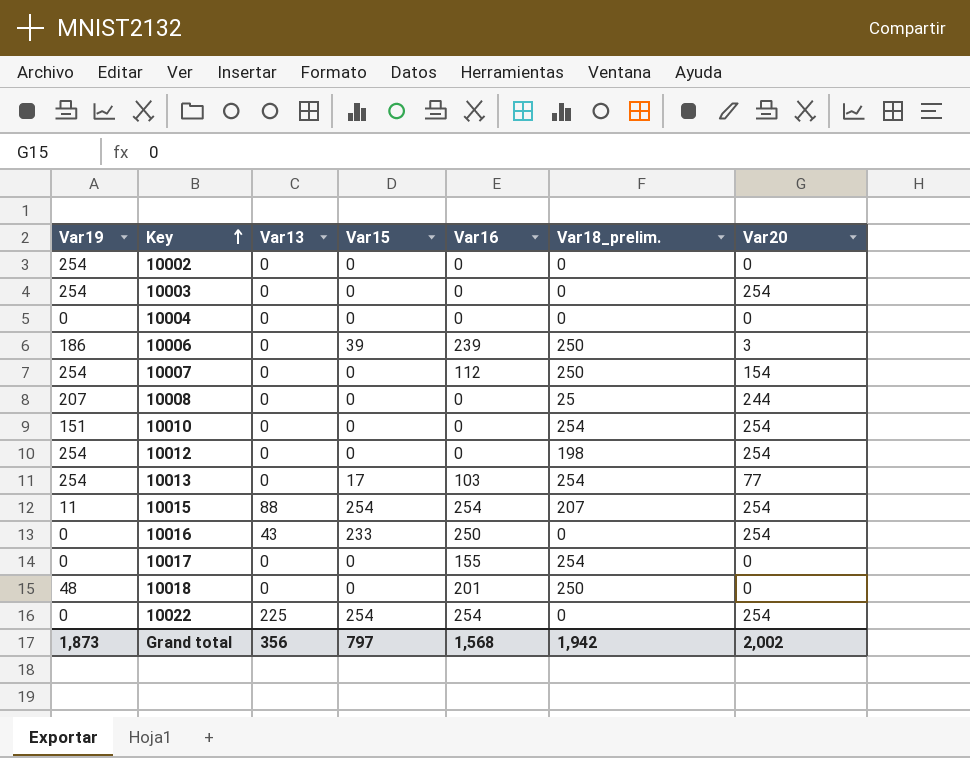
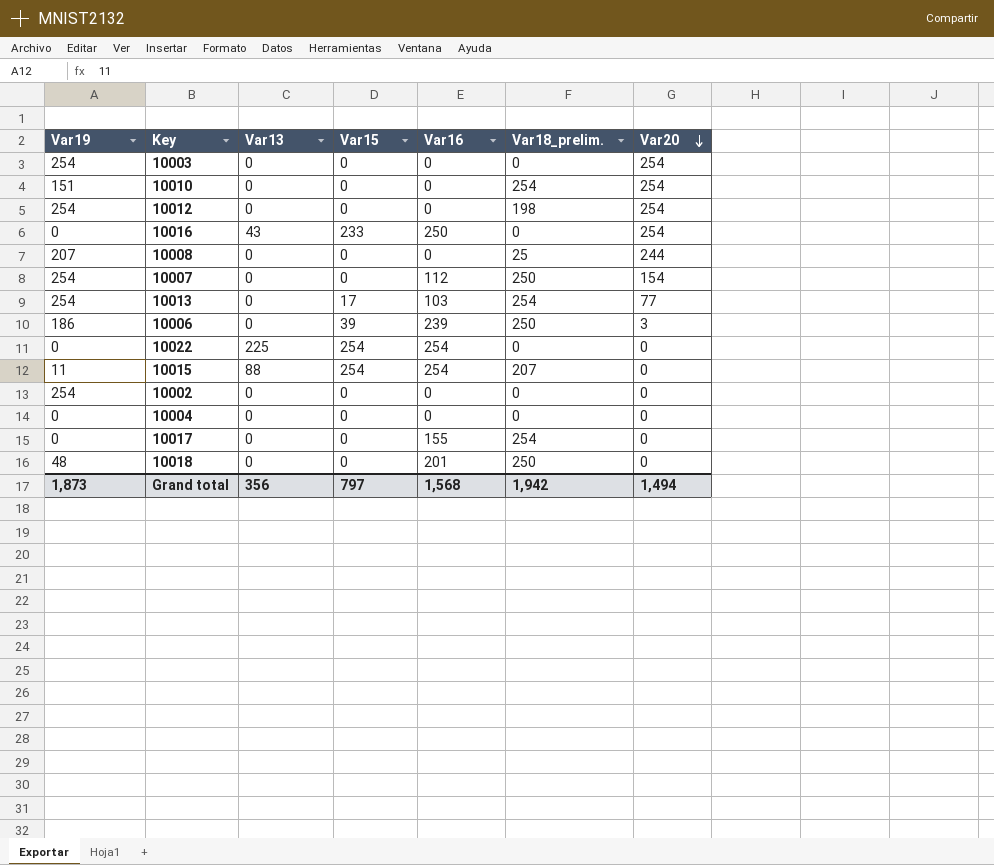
row order: Key ascending -> Var20 descending
10022 | Var20: 254 -> 0
10015 | Var20: 254 -> 0
Grand total | Var20: 2,002 -> 1,494

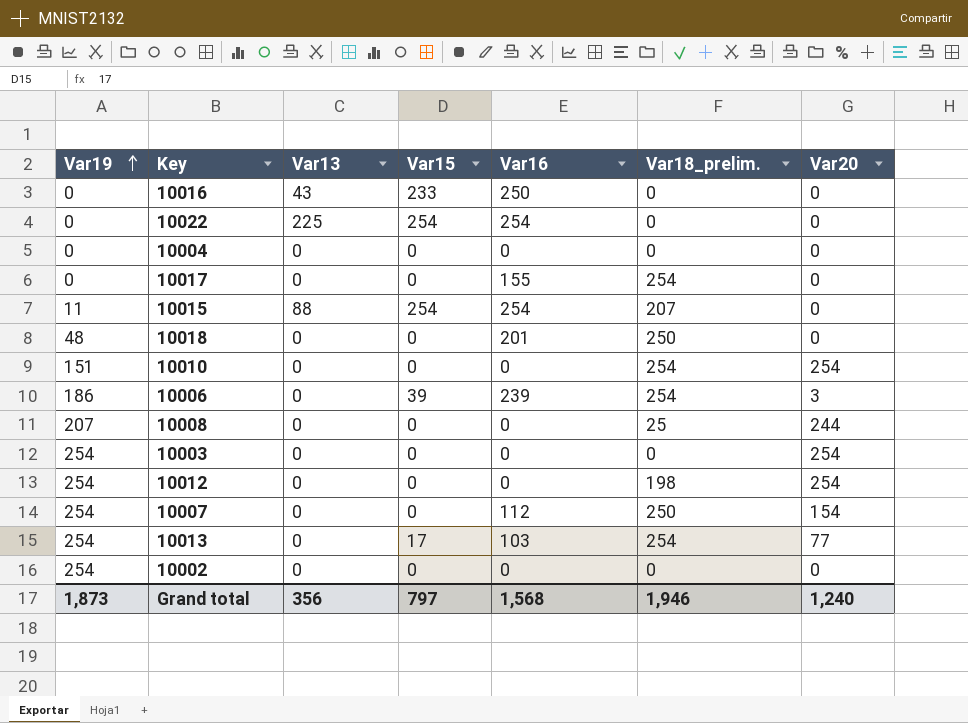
row order: Var20 descending -> Var19 ascending
10016 | Var20: 254 -> 0
10006 | Var18_prelim.: 250 -> 254
Grand total | Var18_prelim.: 1,942 -> 1,946
Grand total | Var20: 1,494 -> 1,240

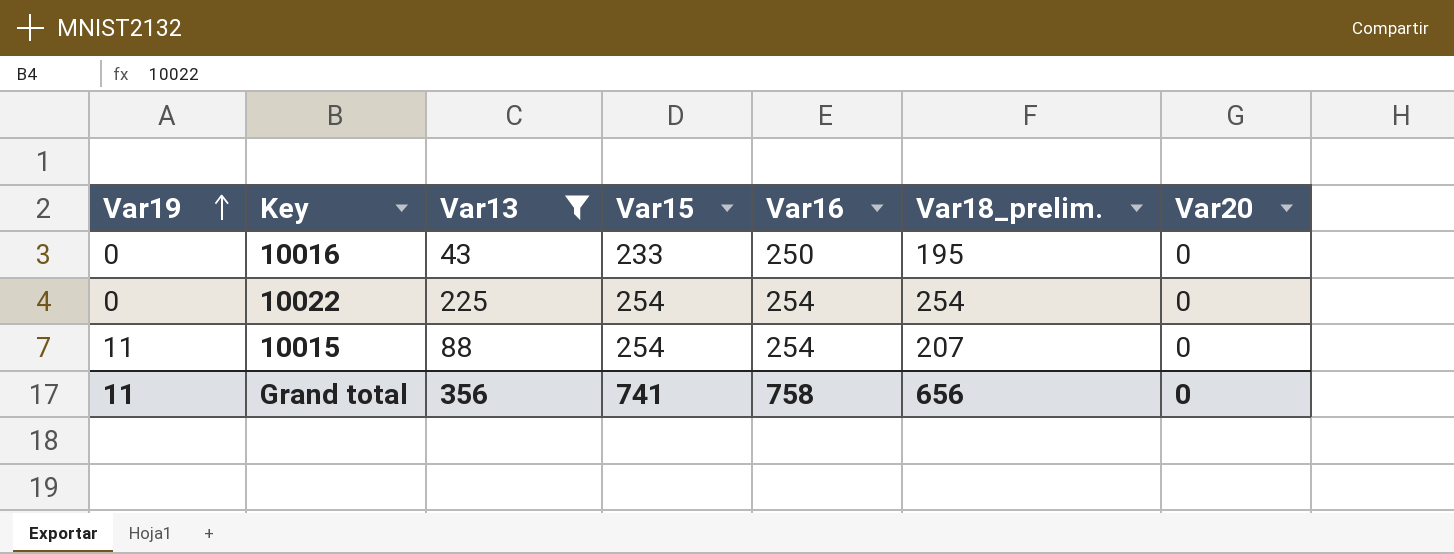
filter: none -> Var13 != 0
10016 | Var18_prelim.: 0 -> 195
10022 | Var18_prelim.: 0 -> 254
Grand total | Var19: 1,873 -> 11
Grand total | Var15: 797 -> 741
Grand total | Var16: 1,568 -> 758
Grand total | Var18_prelim.: 1,946 -> 656
Grand total | Var20: 1,240 -> 0

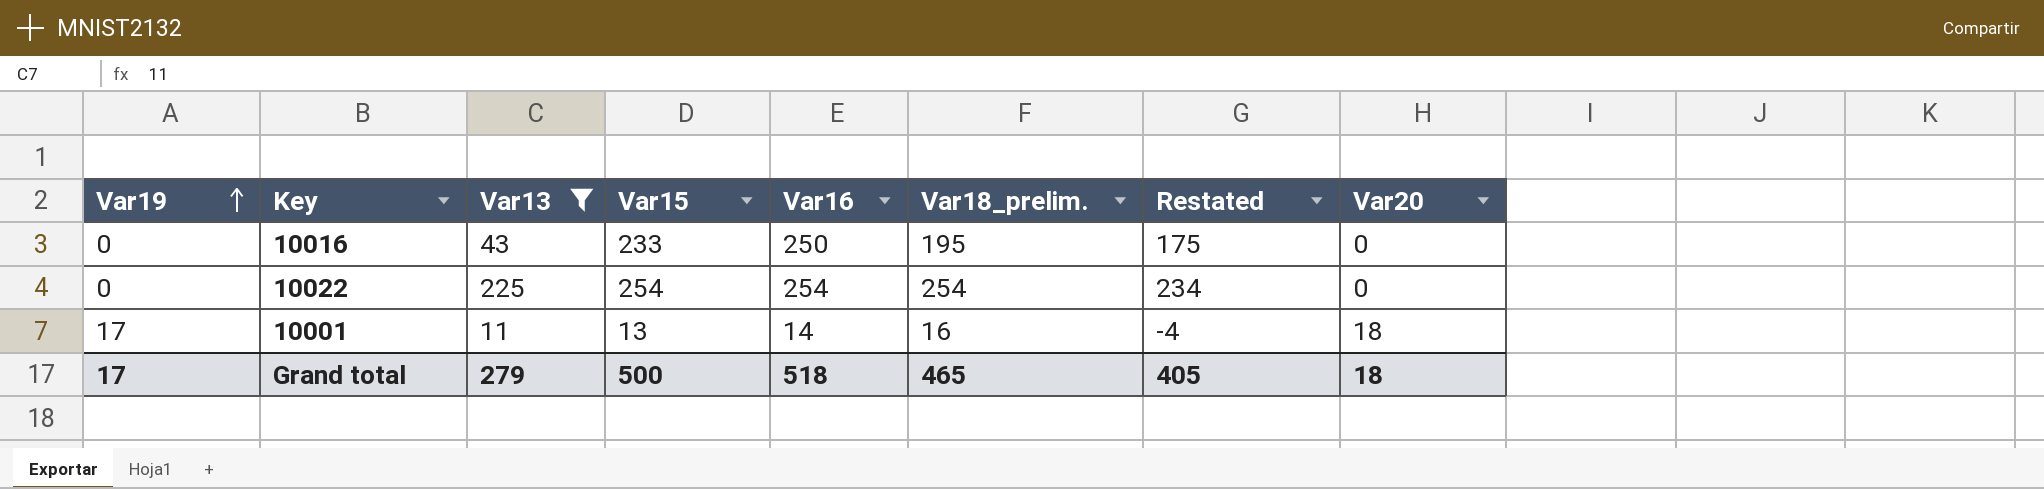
column Restated | formula: none -> [Var18_prelim.] - 20
row 10015: 11 | 88 | 254 | 254 | 207 | 0 -> none
row 10001: none -> 17 | 11 | 13 | 14 | 16 | -4 | 18
Grand total | Var19: 11 -> 17
Grand total | Var13: 356 -> 279
Grand total | Var15: 741 -> 500
Grand total | Var16: 758 -> 518
Grand total | Var18_prelim.: 656 -> 465
Grand total | Var20: 0 -> 18

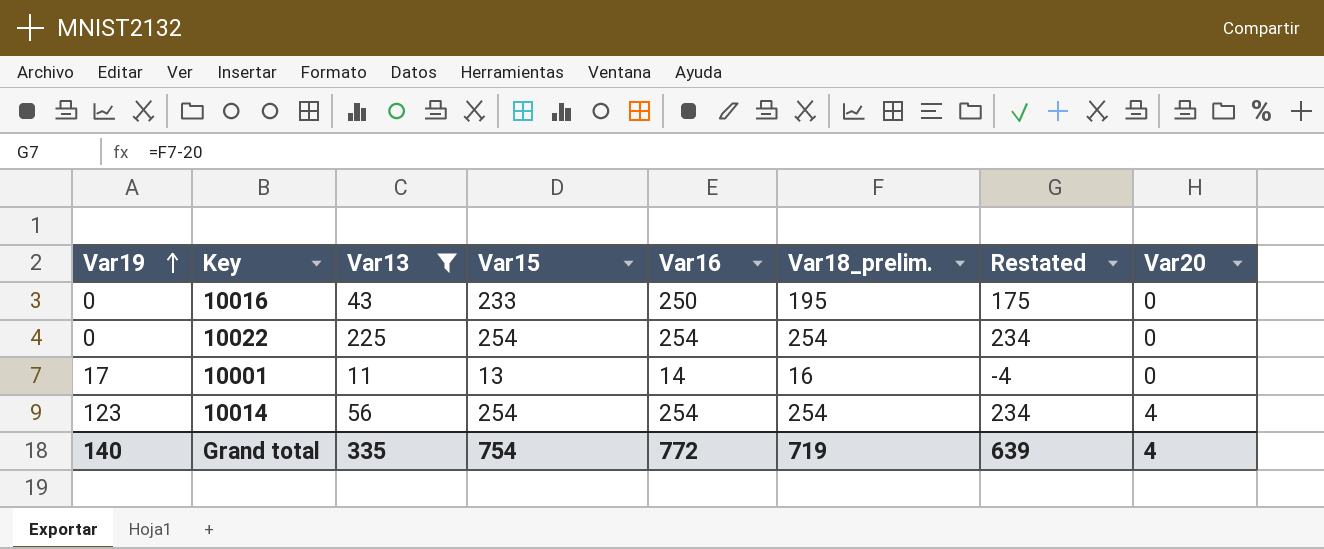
10001 | Var20: 18 -> 0
row 10014: none -> 123 | 56 | 254 | 254 | 254 | 234 | 4
Grand total | Var19: 17 -> 140
Grand total | Var13: 279 -> 335
Grand total | Var15: 500 -> 754
Grand total | Var16: 518 -> 772
Grand total | Var18_prelim.: 465 -> 719
Grand total | Restated: 405 -> 639
Grand total | Var20: 18 -> 4

